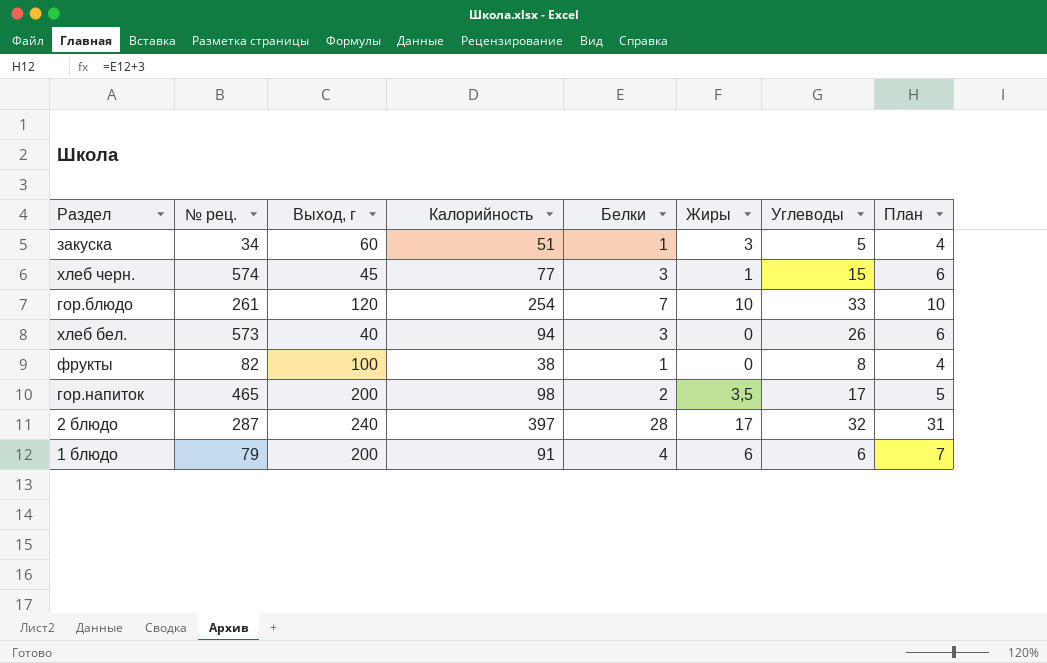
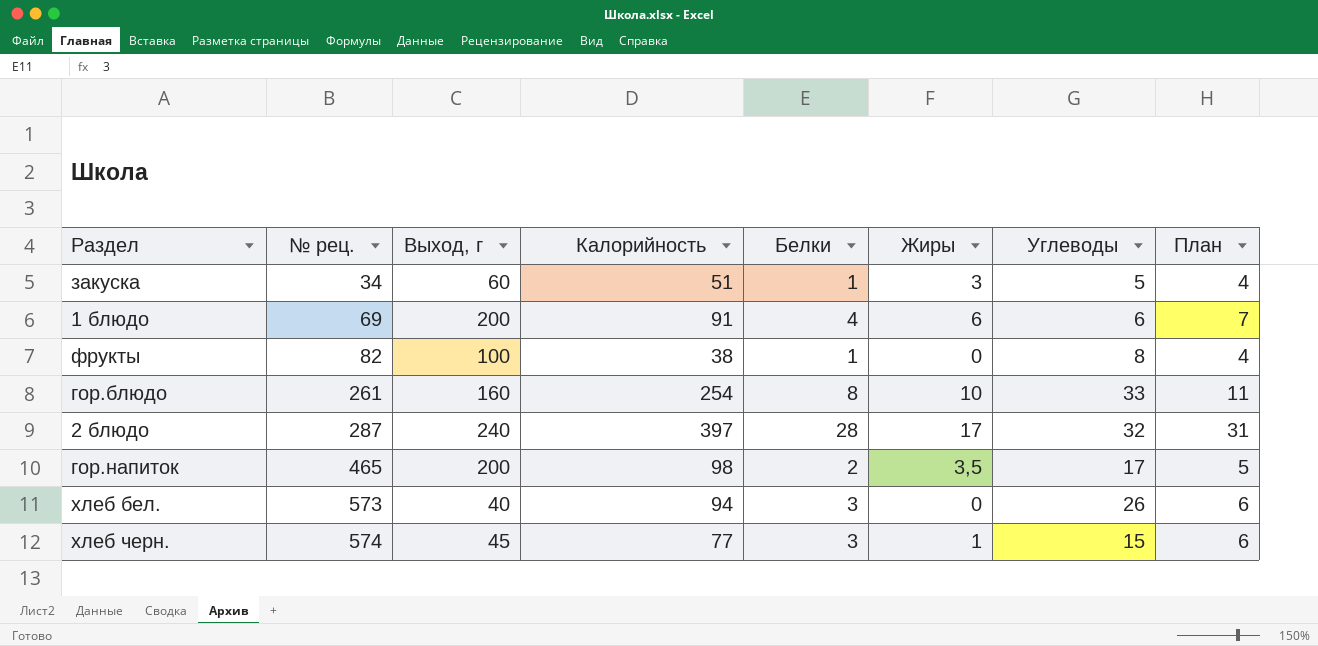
row order: none -> № рец. ascending
1 блюдо | № рец.: 79 -> 69
гор.блюдо | Выход, г: 120 -> 160
гор.блюдо | Белки: 7 -> 8
гор.блюдо | План: 10 -> 11

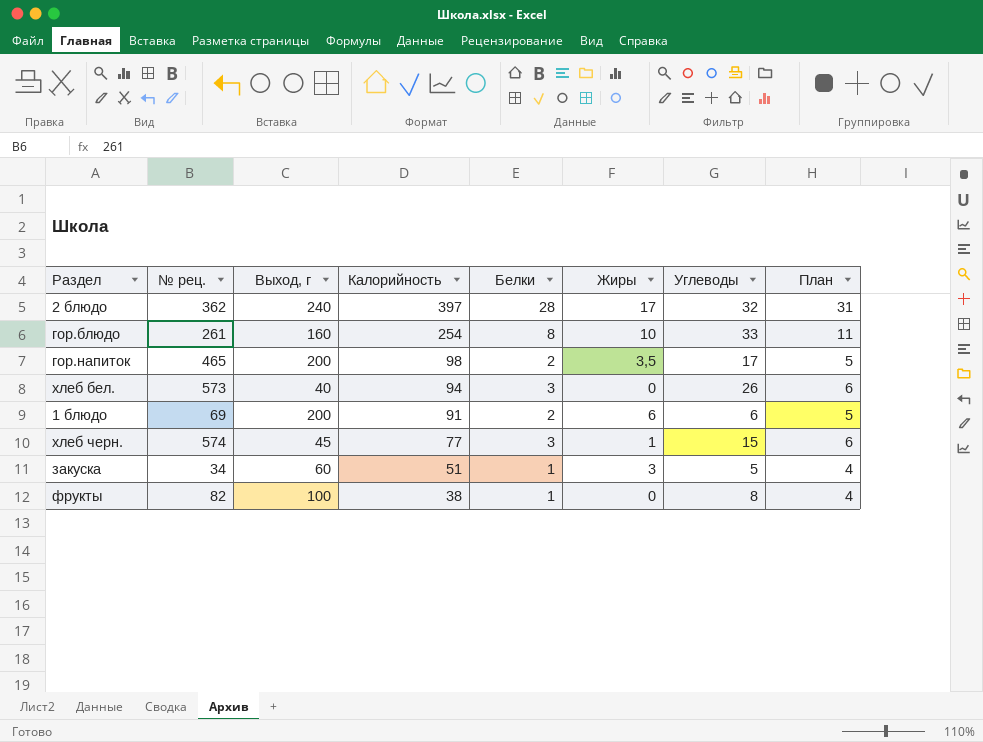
row order: № рец. ascending -> Калорийность descending
2 блюдо | № рец.: 287 -> 362
1 блюдо | Белки: 4 -> 2
1 блюдо | План: 7 -> 5

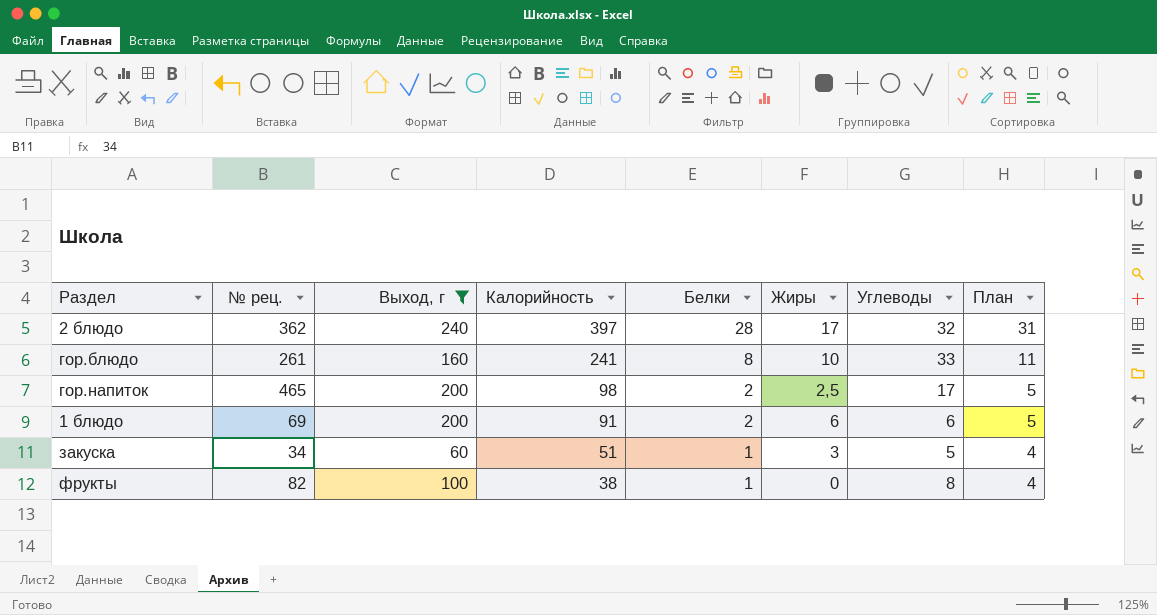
filter: none -> Выход, г >= 60
гор.блюдо | Калорийность: 254 -> 241
гор.напиток | Жиры: 3,5 -> 2,5

